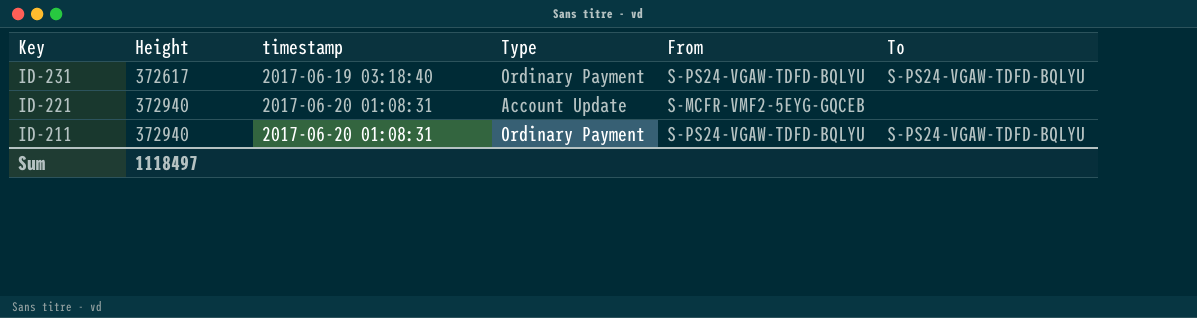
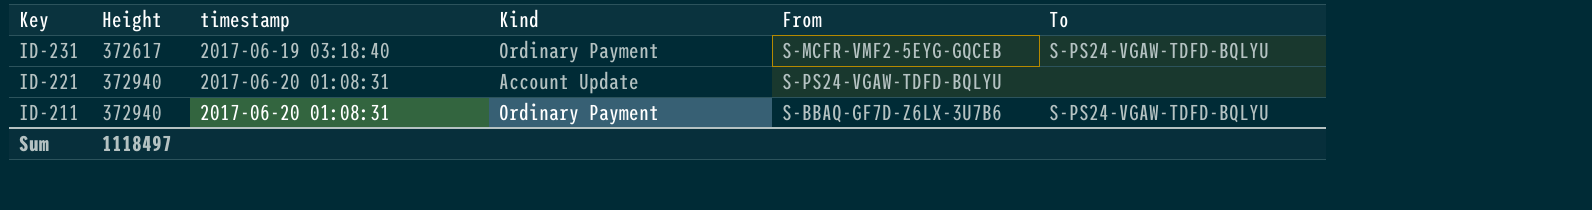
column name: Type -> Kind
ID-231 | From: S-PS24-VGAW-TDFD-BQLYU -> S-MCFR-VMF2-5EYG-GQCEB
ID-221 | From: S-MCFR-VMF2-5EYG-GQCEB -> S-PS24-VGAW-TDFD-BQLYU
ID-211 | From: S-PS24-VGAW-TDFD-BQLYU -> S-BBAQ-GF7D-Z6LX-3U7B6

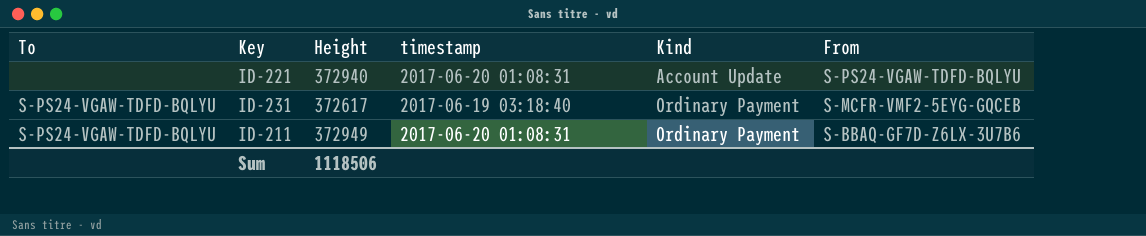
row order: Key descending -> Kind ascending
column To | position: 6 -> 1
ID-211 | Height: 372940 -> 372949
Sum | Height: 1118497 -> 1118506

